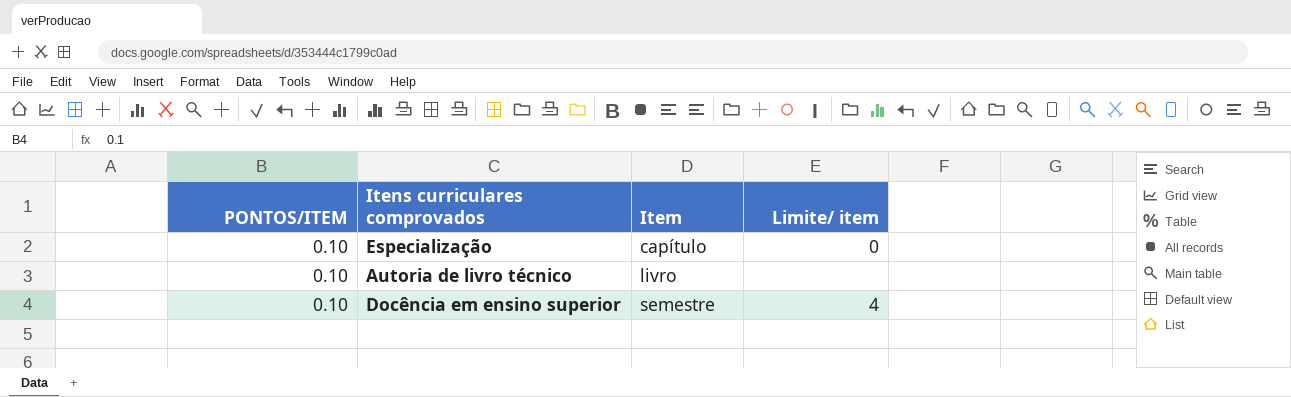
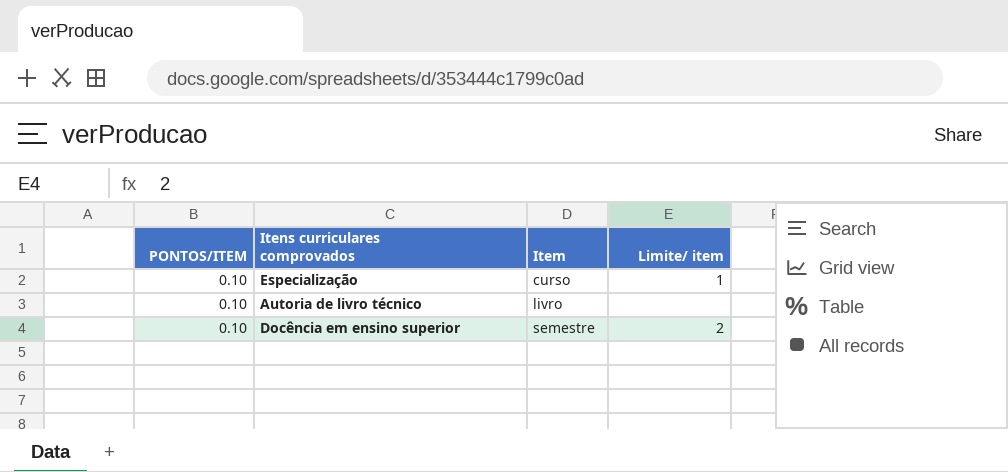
Especialização | Item: capítulo -> curso
Especialização | Limite/ item: 0 -> 1
Docência em ensino superior | Limite/ item: 4 -> 2

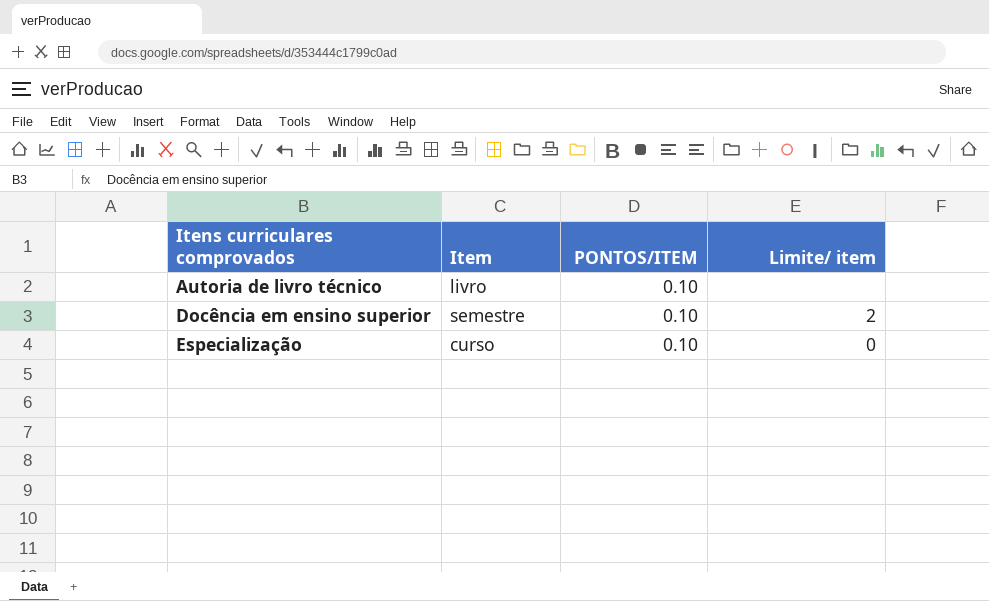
row order: Item ascending -> Itens curriculares comprovados ascending
column PONTOS/ITEM | position: 1 -> 3
Especialização | Limite/ item: 1 -> 0

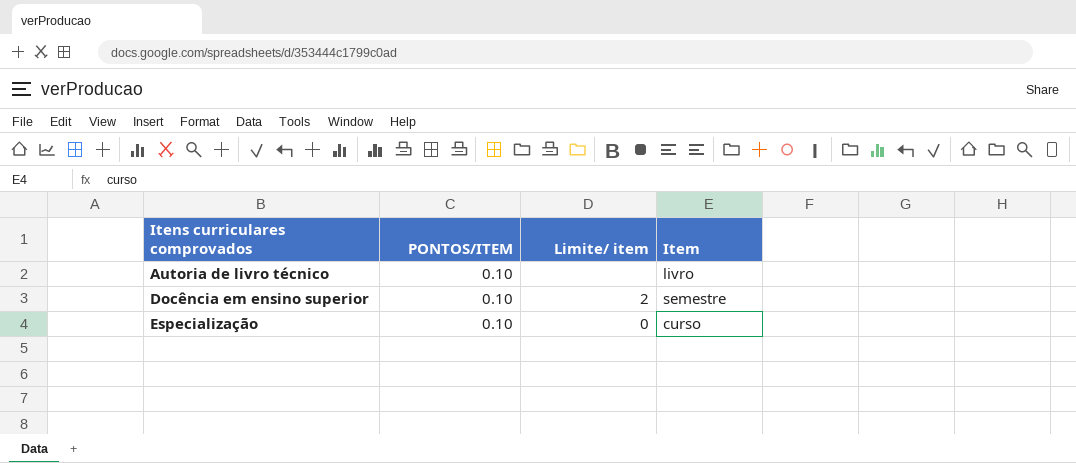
column Item | position: 2 -> 4

